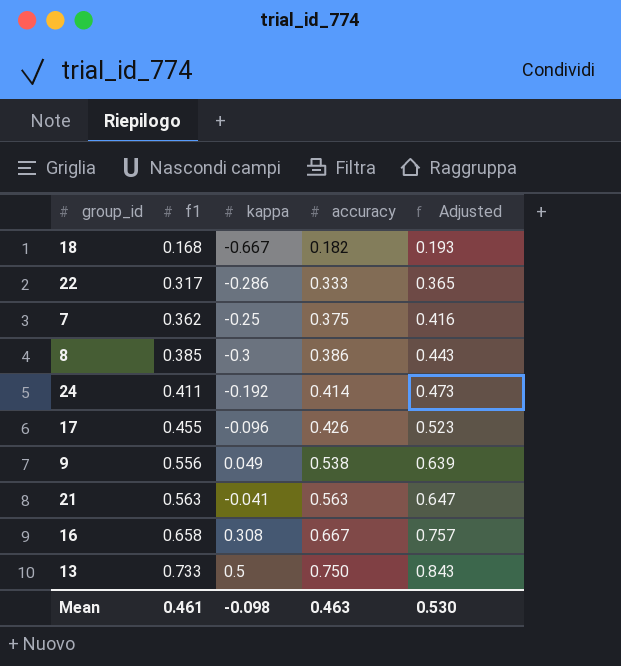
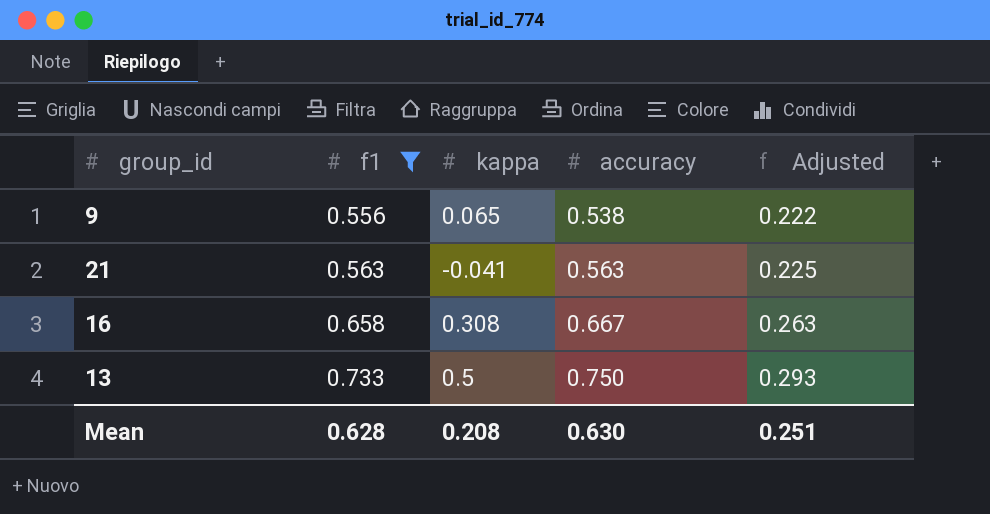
filter: none -> f1 >= 0.556
column Adjusted | formula: [f1] * 1.15 -> [f1] * 0.4
9 | kappa: 0.049 -> 0.065
Mean | f1: 0.461 -> 0.628
Mean | kappa: -0.098 -> 0.208
Mean | accuracy: 0.463 -> 0.630
Mean | Adjusted: 0.530 -> 0.251

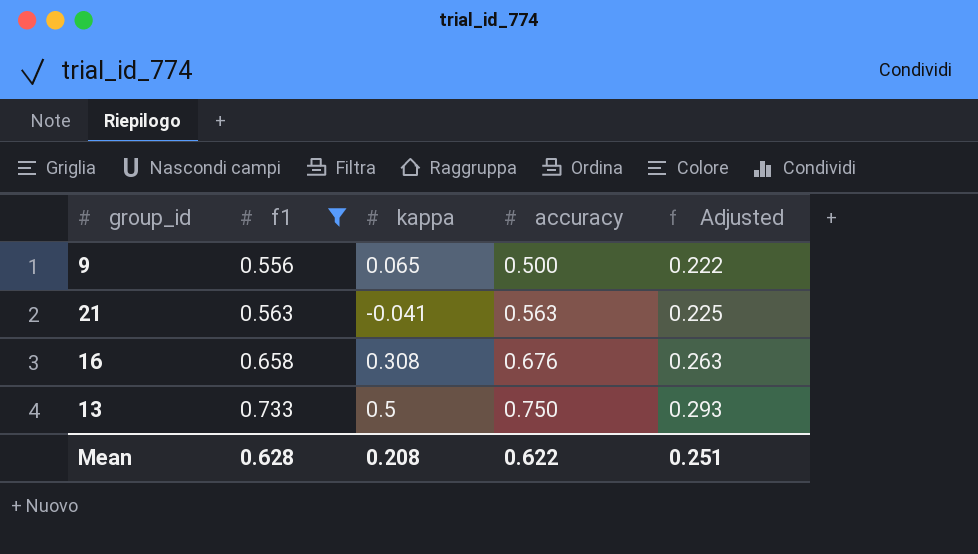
9 | accuracy: 0.538 -> 0.500
16 | accuracy: 0.667 -> 0.676
Mean | accuracy: 0.630 -> 0.622

